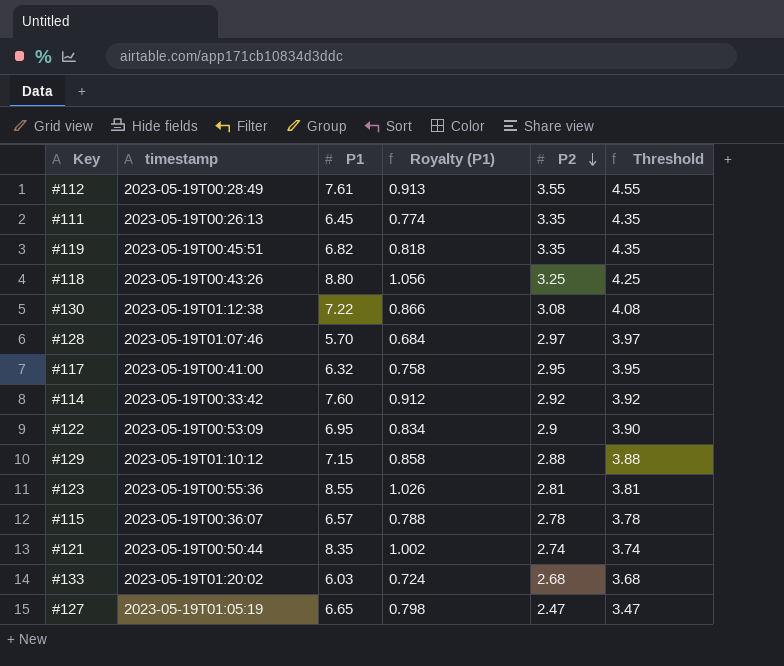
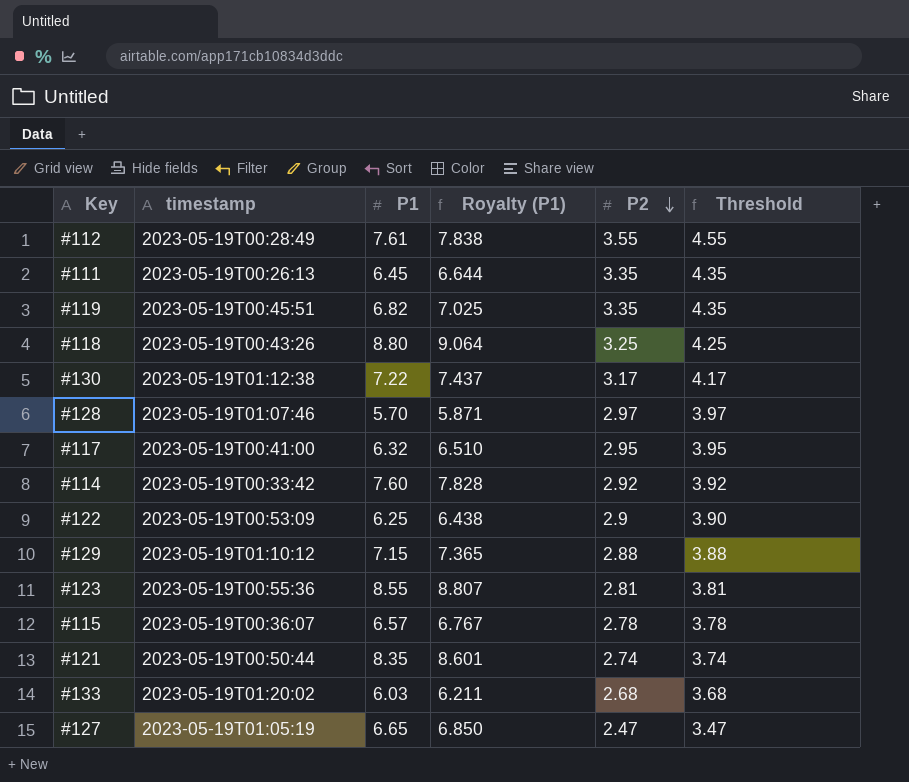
column Royalty (P1) | formula: [P1] * 0.12 -> [P1] * 1.03
#130 | P2: 3.08 -> 3.17
#130 | Threshold: 4.08 -> 4.17
#122 | P1: 6.95 -> 6.25

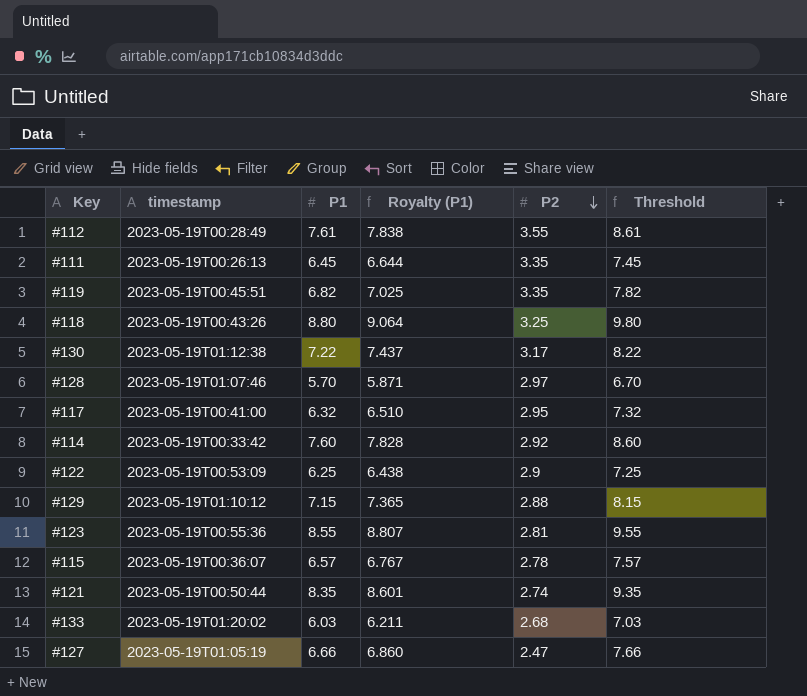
column Threshold | formula: [P2] + 1 -> [P1] + 1
#127 | P1: 6.65 -> 6.66
#127 | Royalty (P1): 6.850 -> 6.860

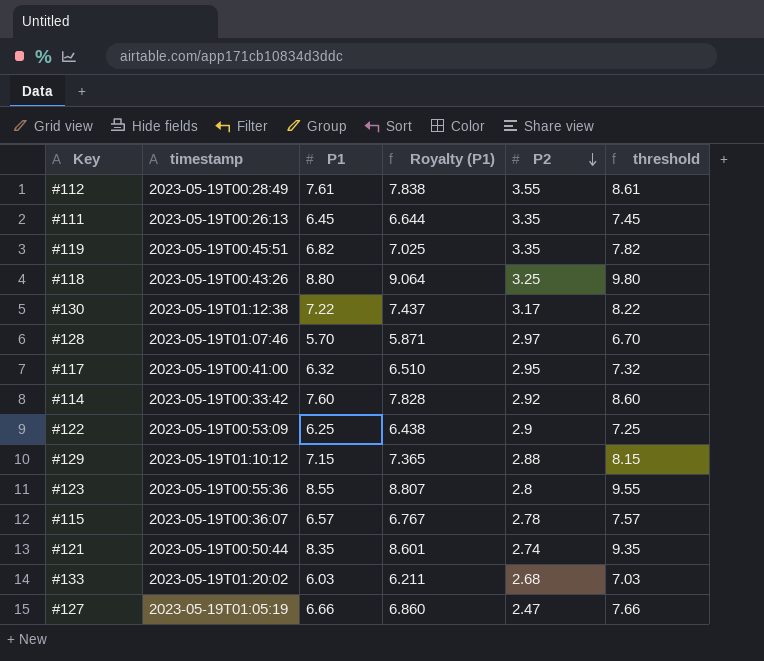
column name: Threshold -> threshold
#123 | P2: 2.81 -> 2.8

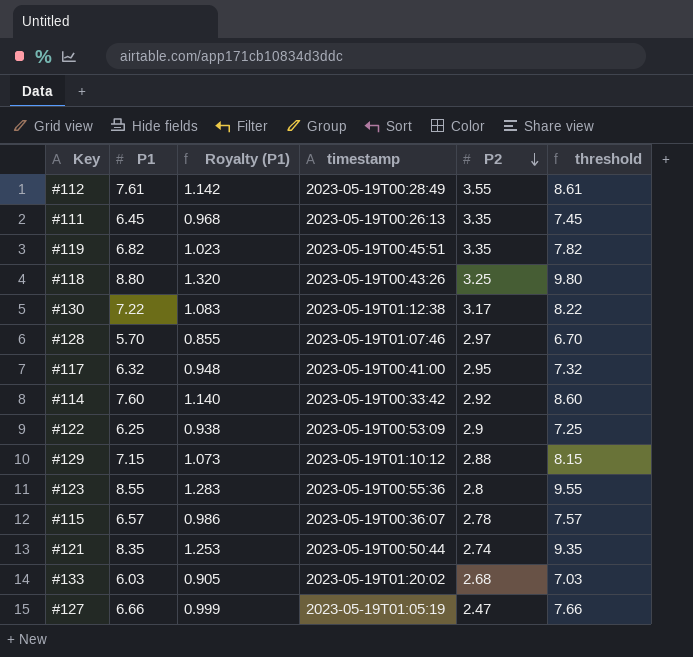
column Royalty (P1) | formula: [P1] * 1.03 -> [P1] * 0.15
column timestamp | position: 2 -> 4

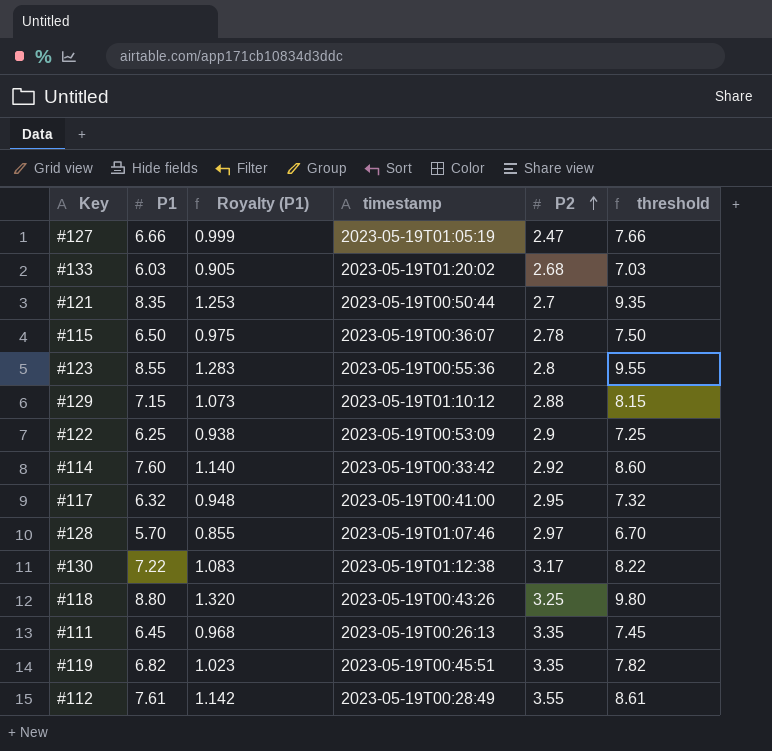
row order: P2 descending -> P2 ascending
#121 | P2: 2.74 -> 2.7
#115 | P1: 6.57 -> 6.50
#115 | Royalty (P1): 0.986 -> 0.975
#115 | threshold: 7.57 -> 7.50

